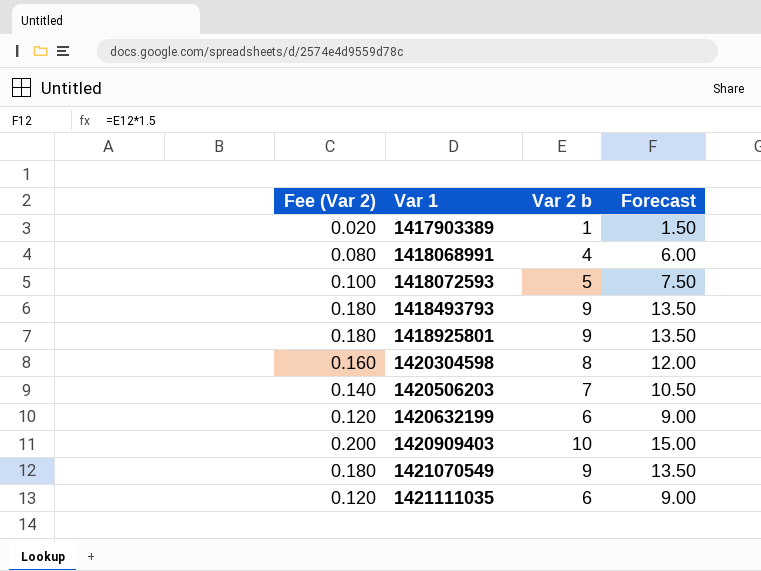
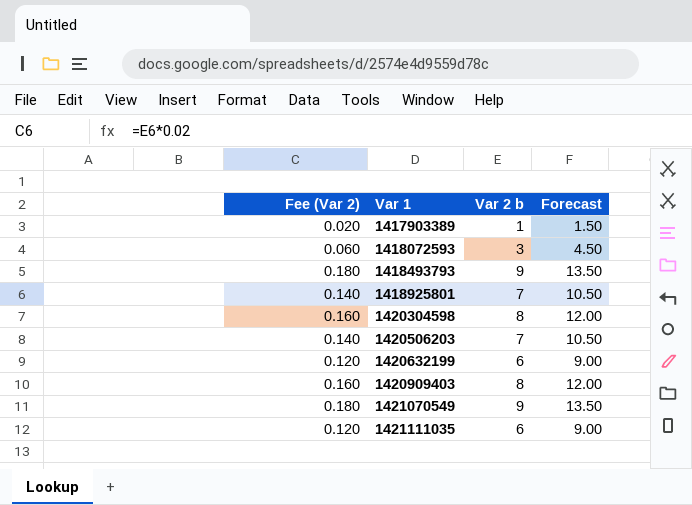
row 1418068991: 0.080 | 4 | 6.00 -> none
1418072593 | Fee (Var 2): 0.100 -> 0.060
1418072593 | Var 2 b: 5 -> 3
1418072593 | Forecast: 7.50 -> 4.50
1418925801 | Fee (Var 2): 0.180 -> 0.140
1418925801 | Var 2 b: 9 -> 7
1418925801 | Forecast: 13.50 -> 10.50
1420909403 | Fee (Var 2): 0.200 -> 0.160
1420909403 | Var 2 b: 10 -> 8
1420909403 | Forecast: 15.00 -> 12.00

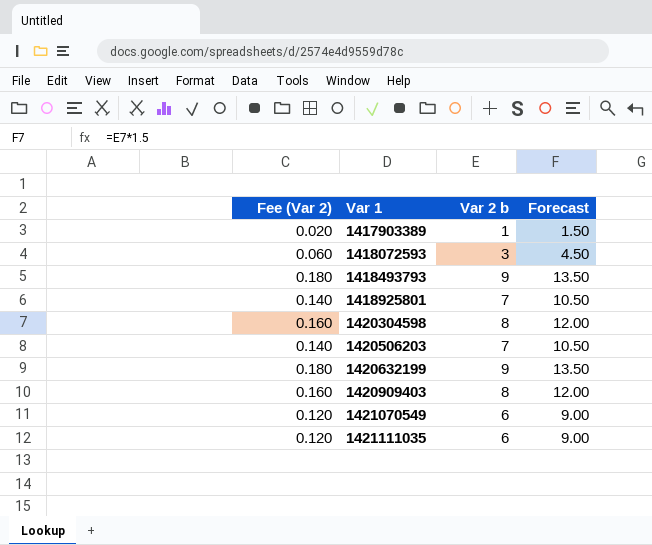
1420632199 | Fee (Var 2): 0.120 -> 0.180
1420632199 | Var 2 b: 6 -> 9
1420632199 | Forecast: 9.00 -> 13.50
1421070549 | Fee (Var 2): 0.180 -> 0.120
1421070549 | Var 2 b: 9 -> 6
1421070549 | Forecast: 13.50 -> 9.00

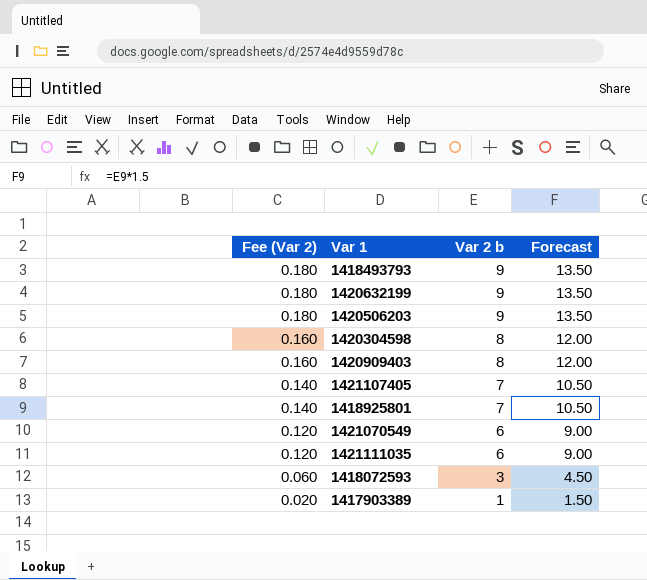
row order: Var 1 ascending -> Fee (Var 2) descending
1420506203 | Fee (Var 2): 0.140 -> 0.180
1420506203 | Var 2 b: 7 -> 9
1420506203 | Forecast: 10.50 -> 13.50
row 1421107405: none -> 0.140 | 7 | 10.50

